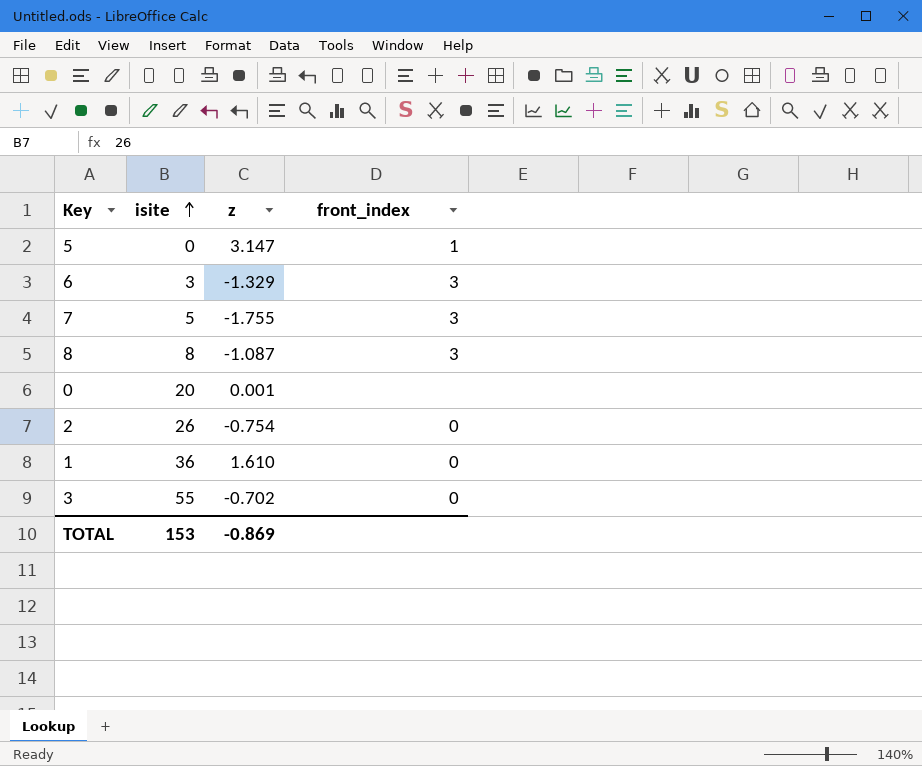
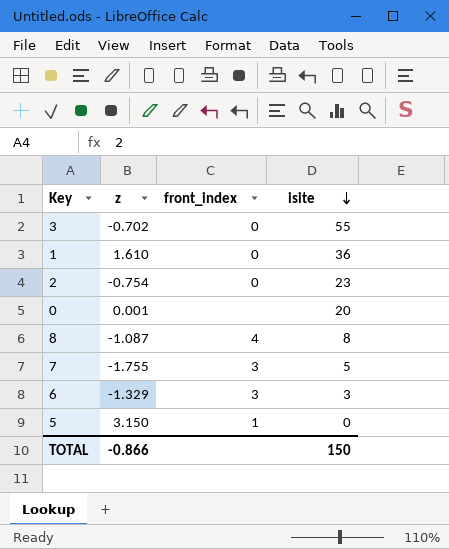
row order: isite ascending -> isite descending
column isite | position: 2 -> 4
2 | isite: 26 -> 23
8 | front_index: 3 -> 4
5 | z: 3.147 -> 3.150
TOTAL | z: -0.869 -> -0.866
TOTAL | isite: 153 -> 150

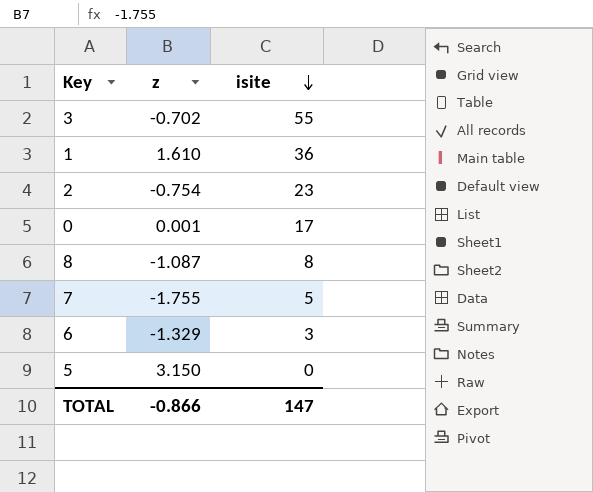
column front_index | position: 3 -> none
0 | isite: 20 -> 17
TOTAL | isite: 150 -> 147

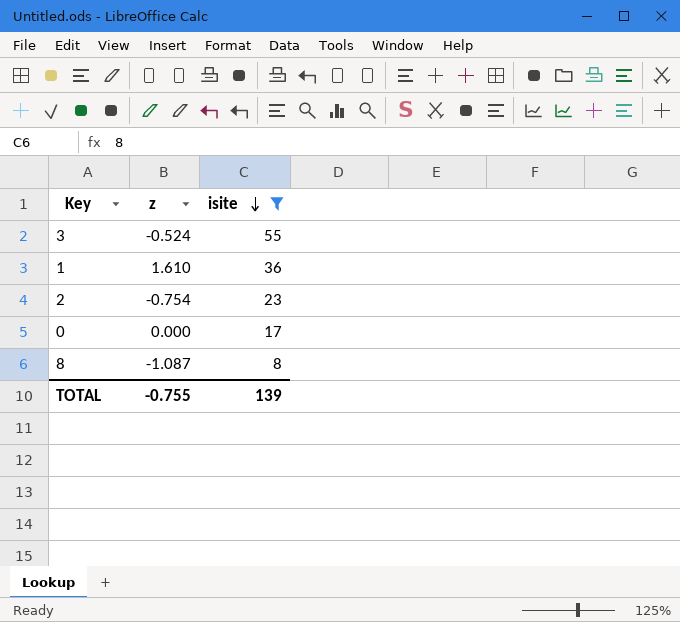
filter: none -> isite >= 8
3 | z: -0.702 -> -0.524
0 | z: 0.001 -> 0.000
TOTAL | z: -0.866 -> -0.755
TOTAL | isite: 147 -> 139

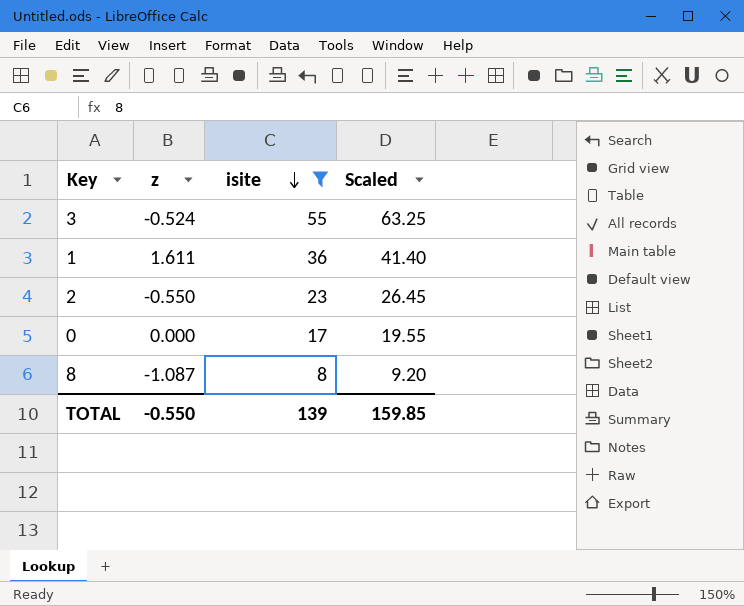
column Scaled | formula: none -> [isite] * 1.15
1 | z: 1.610 -> 1.611
2 | z: -0.754 -> -0.550
TOTAL | z: -0.755 -> -0.550

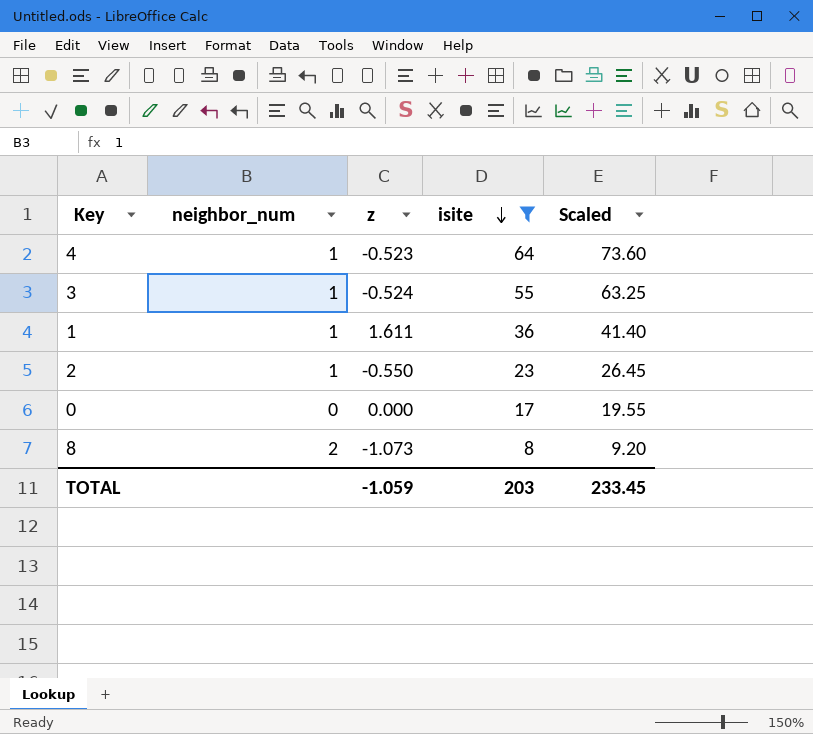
column neighbor_num | position: none -> 2
row 4: none -> 1 | -0.523 | 64 | 73.60
8 | z: -1.087 -> -1.073
TOTAL | z: -0.550 -> -1.059
TOTAL | isite: 139 -> 203
TOTAL | Scaled: 159.85 -> 233.45

